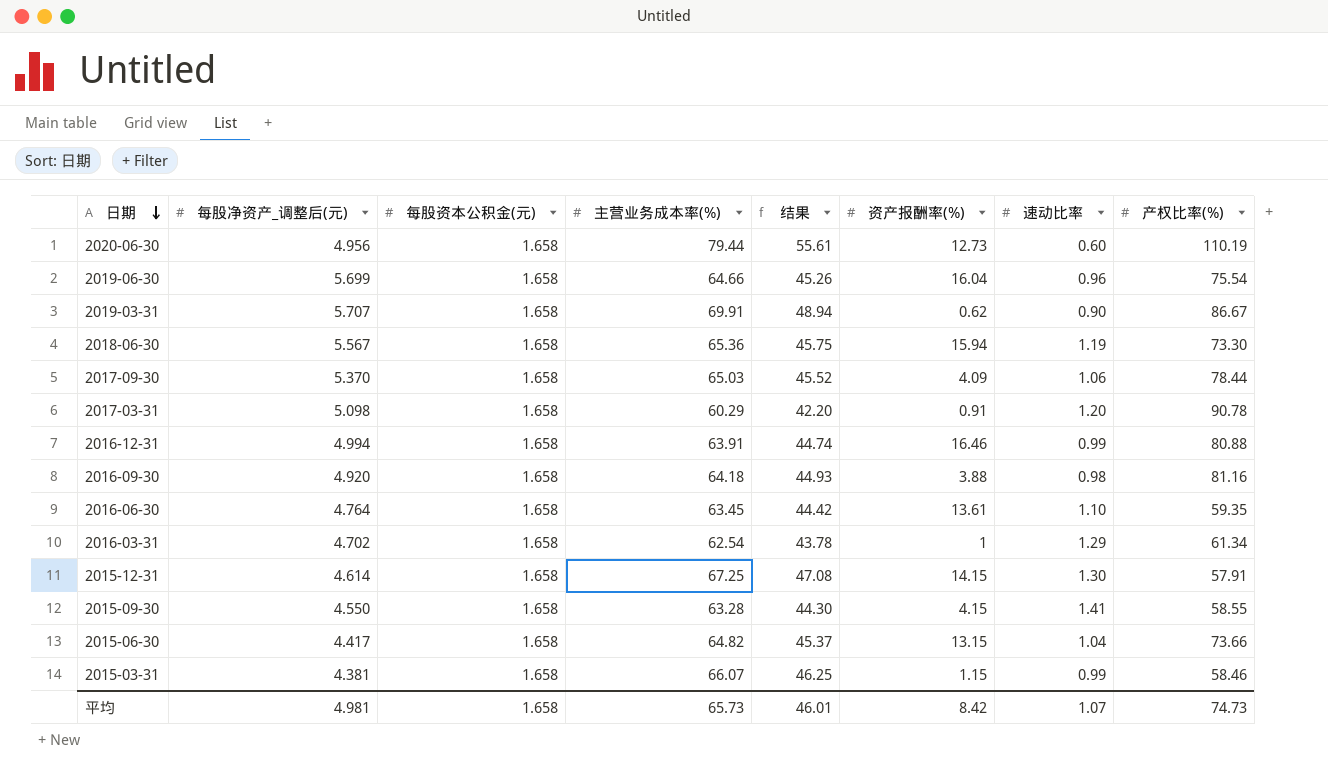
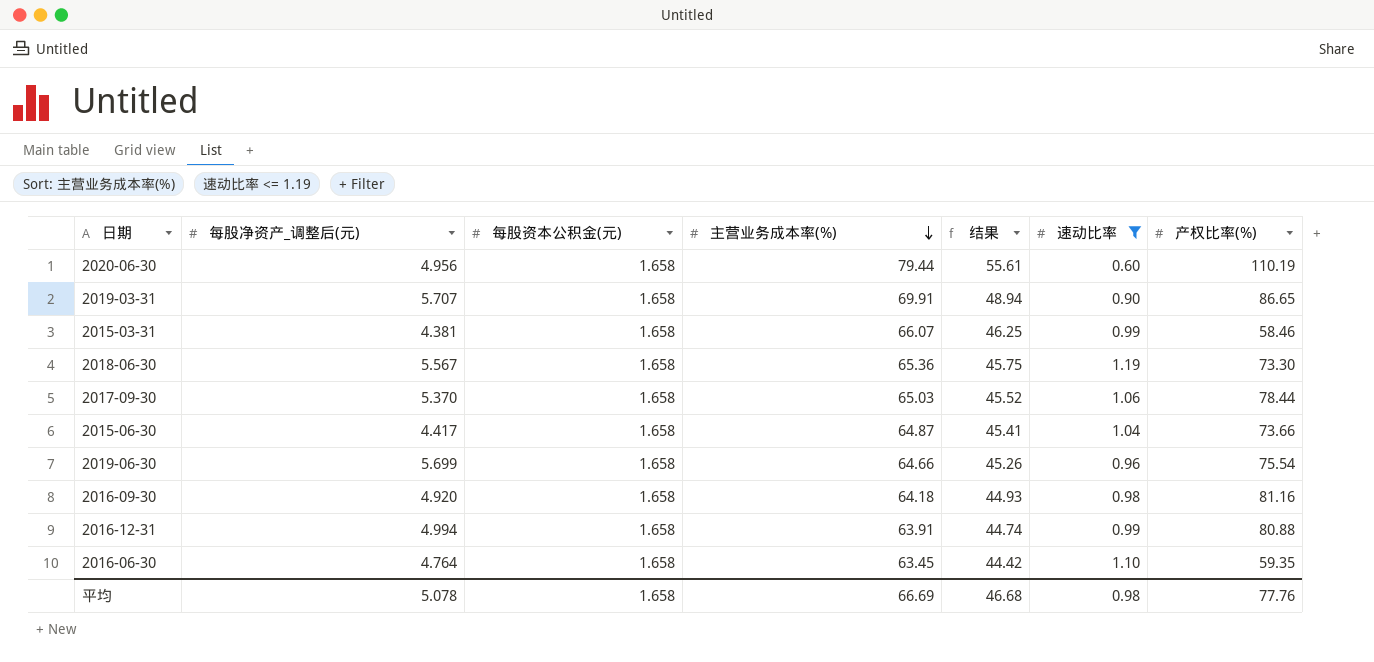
filter: none -> 速动比率 <= 1.19
row order: 日期 descending -> 主营业务成本率(%) descending
column 资产报酬率(%) | position: 6 -> none
2019-03-31 | 产权比率(%): 86.67 -> 86.65
2015-06-30 | 主营业务成本率(%): 64.82 -> 64.87
2015-06-30 | 结果: 45.37 -> 45.41
平均 | 每股净资产_调整后(元): 4.981 -> 5.078
平均 | 主营业务成本率(%): 65.73 -> 66.69
平均 | 结果: 46.01 -> 46.68
平均 | 速动比率: 1.07 -> 0.98
平均 | 产权比率(%): 74.73 -> 77.76

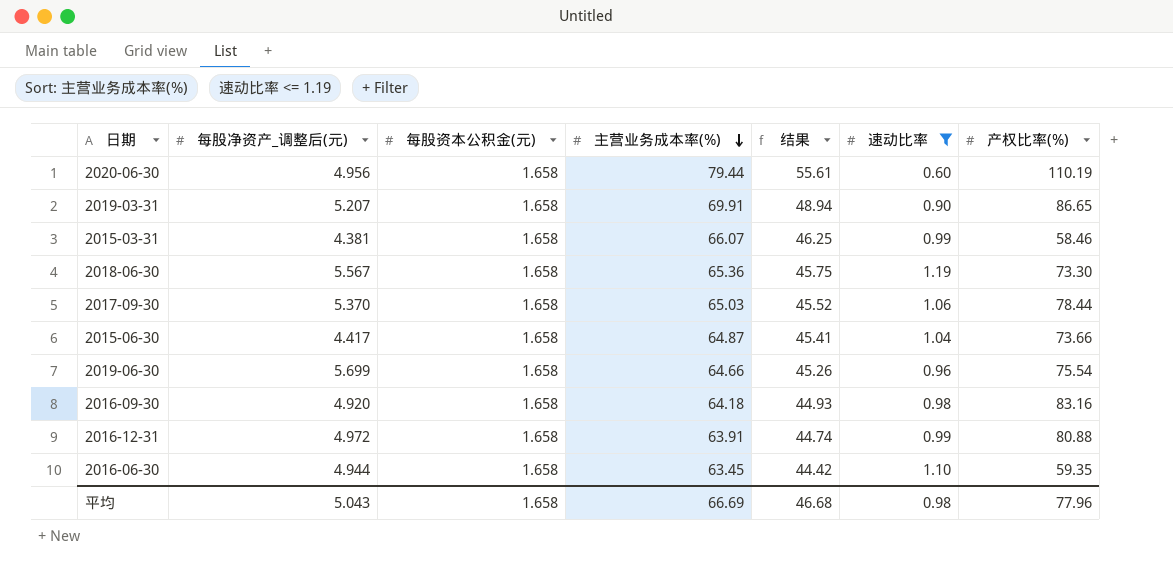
2019-03-31 | 每股净资产_调整后(元): 5.707 -> 5.207
2016-09-30 | 产权比率(%): 81.16 -> 83.16
2016-12-31 | 每股净资产_调整后(元): 4.994 -> 4.972
2016-06-30 | 每股净资产_调整后(元): 4.764 -> 4.944
平均 | 每股净资产_调整后(元): 5.078 -> 5.043
平均 | 产权比率(%): 77.76 -> 77.96

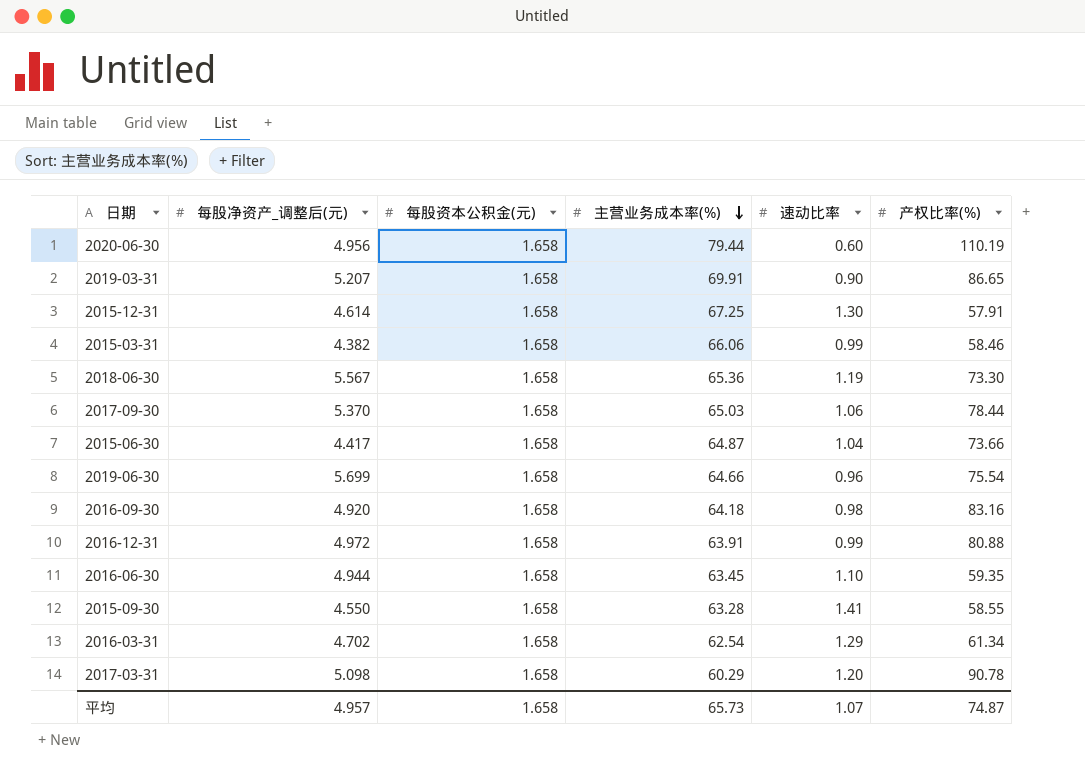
filter: 速动比率 <= 1.19 -> none
column 结果 | formula: [主营业务成本率(%)] * 0.7 -> none
2015-03-31 | 每股净资产_调整后(元): 4.381 -> 4.382
2015-03-31 | 主营业务成本率(%): 66.07 -> 66.06
平均 | 每股净资产_调整后(元): 5.043 -> 4.957
平均 | 主营业务成本率(%): 66.69 -> 65.73
平均 | 速动比率: 0.98 -> 1.07
平均 | 产权比率(%): 77.96 -> 74.87

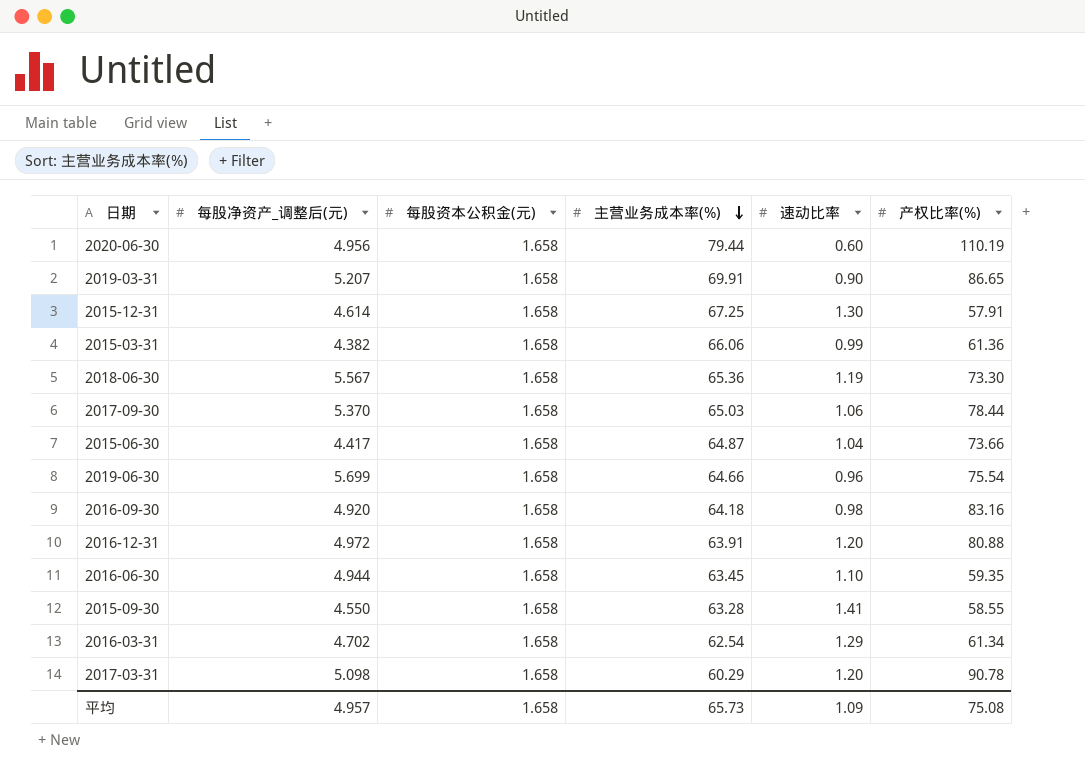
2015-03-31 | 产权比率(%): 58.46 -> 61.36
2016-12-31 | 速动比率: 0.99 -> 1.20
平均 | 速动比率: 1.07 -> 1.09
平均 | 产权比率(%): 74.87 -> 75.08

